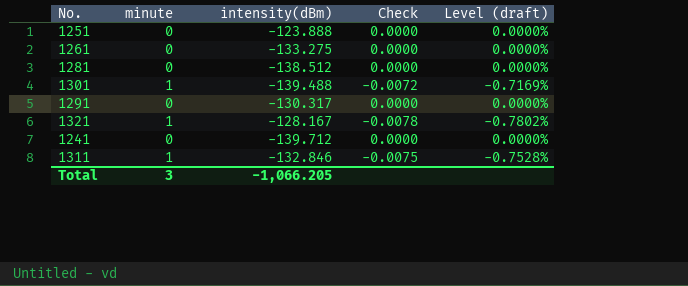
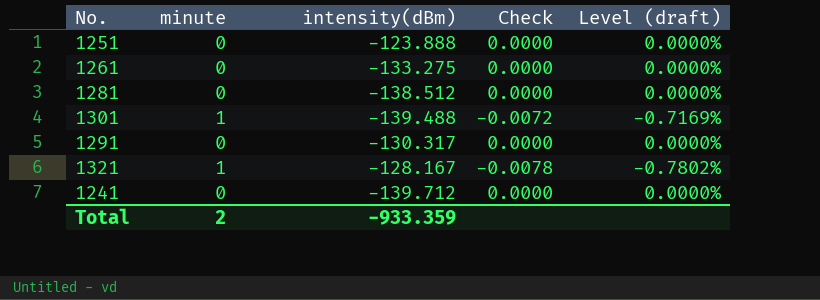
row 1311: 1 | -132.846 | -0.0075 | -0.7528% -> none
Total | minute: 3 -> 2
Total | intensity(dBm): -1,066.205 -> -933.359

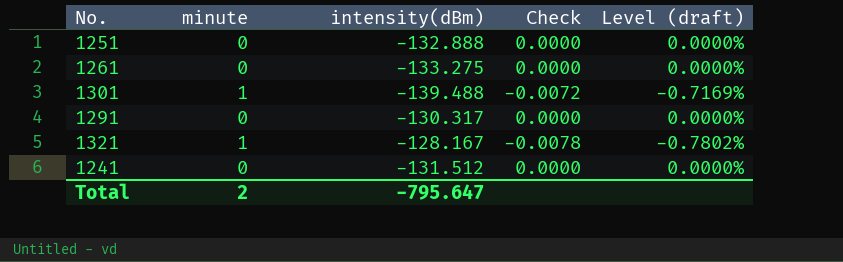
row 1281: 0 | -138.512 | 0.0000 | 0.0000% -> none
1251 | intensity(dBm): -123.888 -> -132.888
1241 | intensity(dBm): -139.712 -> -131.512
Total | intensity(dBm): -933.359 -> -795.647

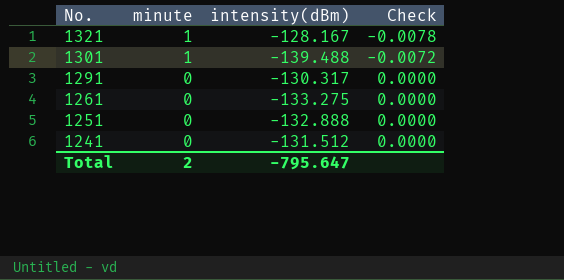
row order: none -> No. descending
column Level (draft) | formula: [minute] / [intensity(dBm)] -> none

